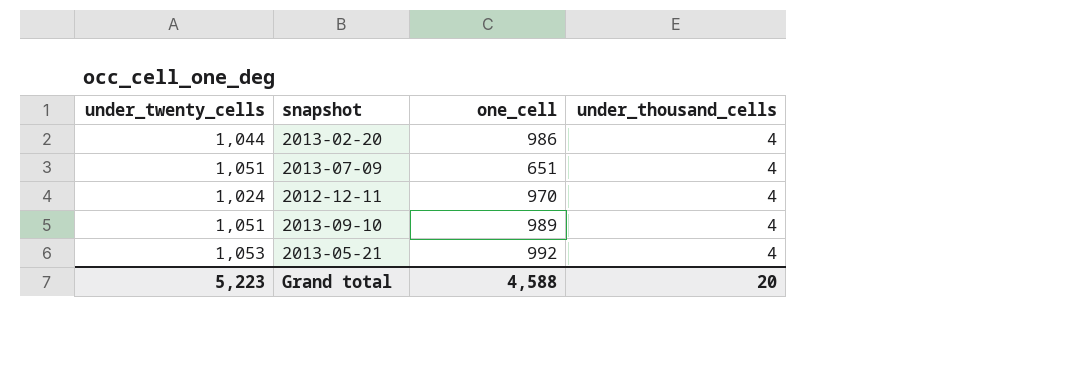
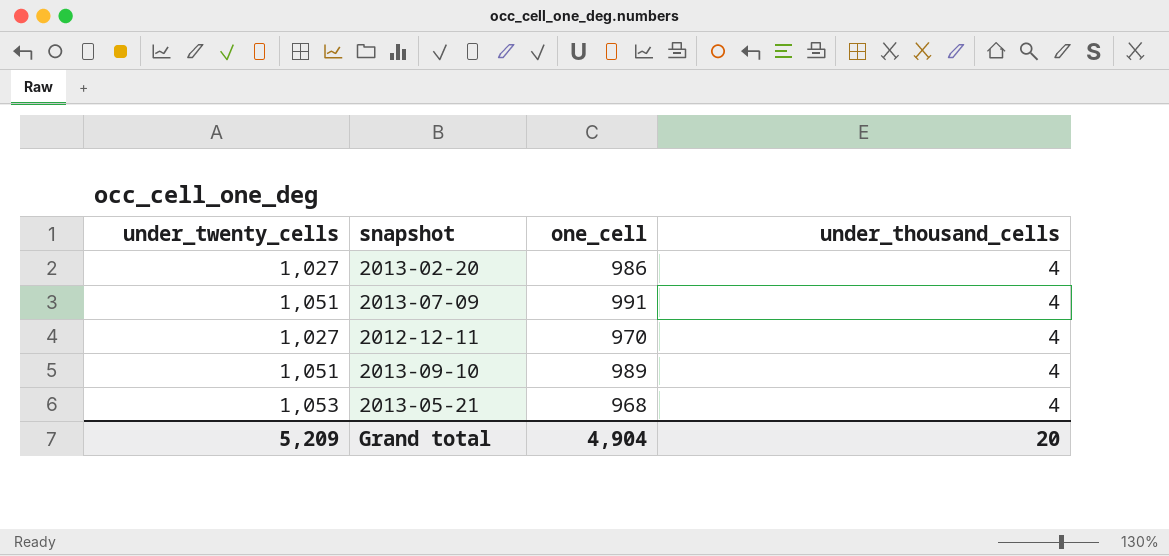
2013-02-20 | under_twenty_cells: 1,044 -> 1,027
2013-07-09 | one_cell: 651 -> 991
2012-12-11 | under_twenty_cells: 1,024 -> 1,027
2013-05-21 | one_cell: 992 -> 968
Grand total | under_twenty_cells: 5,223 -> 5,209
Grand total | one_cell: 4,588 -> 4,904

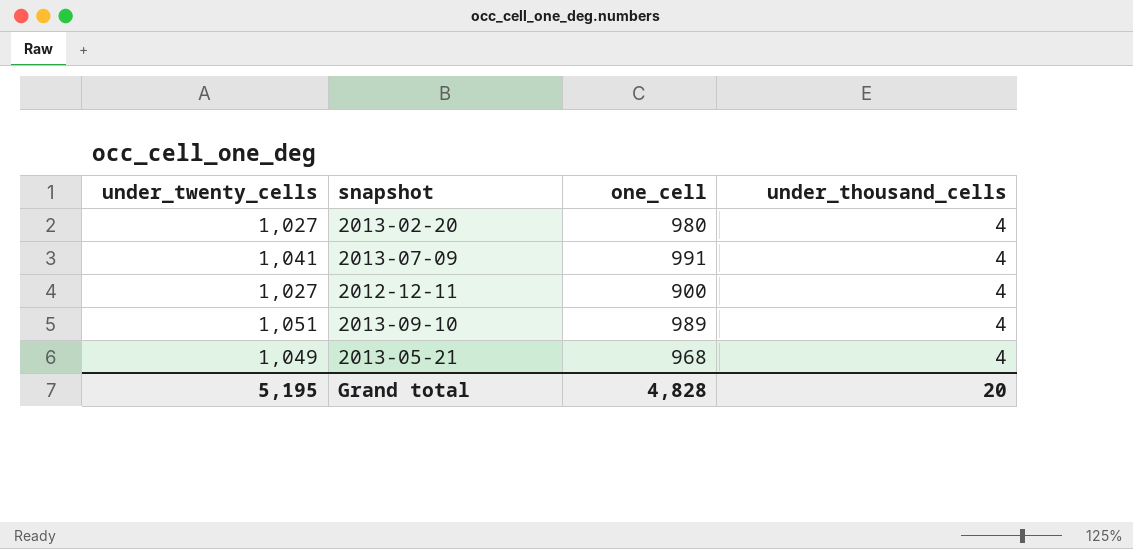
2013-02-20 | one_cell: 986 -> 980
2013-07-09 | under_twenty_cells: 1,051 -> 1,041
2012-12-11 | one_cell: 970 -> 900
2013-05-21 | under_twenty_cells: 1,053 -> 1,049
Grand total | under_twenty_cells: 5,209 -> 5,195
Grand total | one_cell: 4,904 -> 4,828

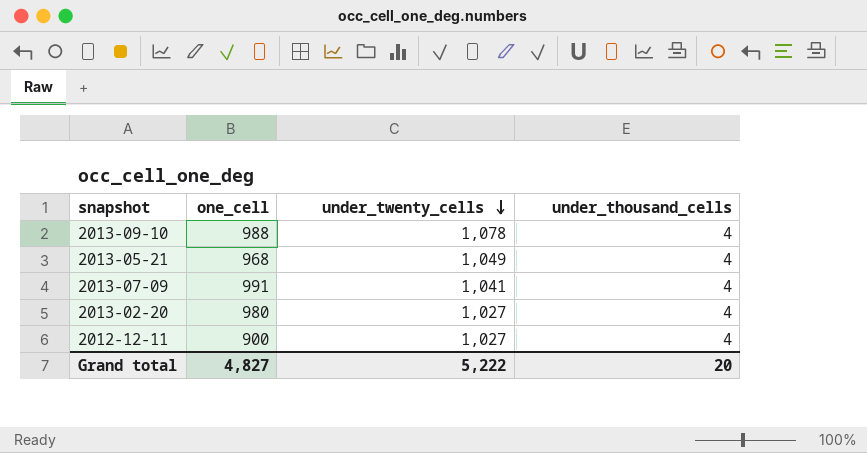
row order: none -> under_twenty_cells descending
column under_twenty_cells | position: 1 -> 3
2013-09-10 | one_cell: 989 -> 988
2013-09-10 | under_twenty_cells: 1,051 -> 1,078
Grand total | one_cell: 4,828 -> 4,827
Grand total | under_twenty_cells: 5,195 -> 5,222

